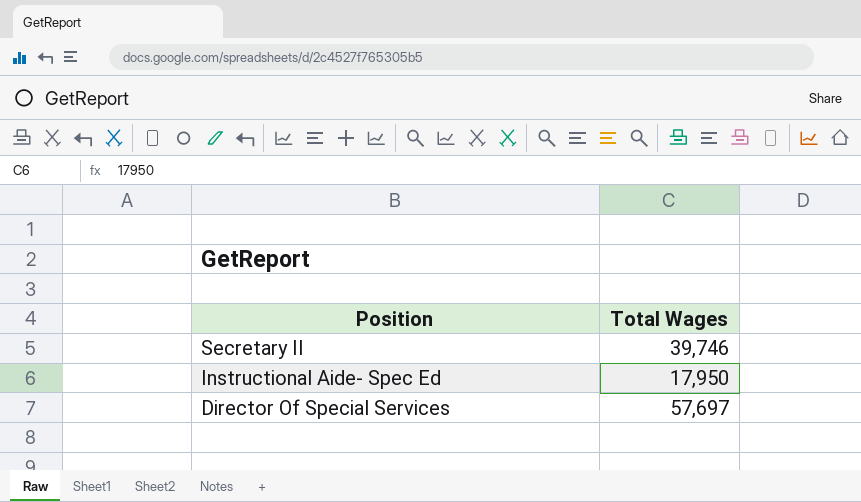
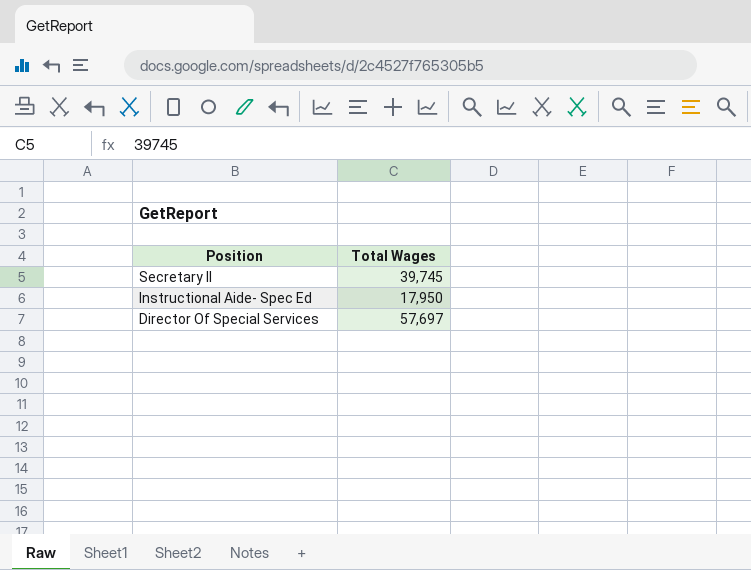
Secretary II | Total Wages: 39,746 -> 39,745

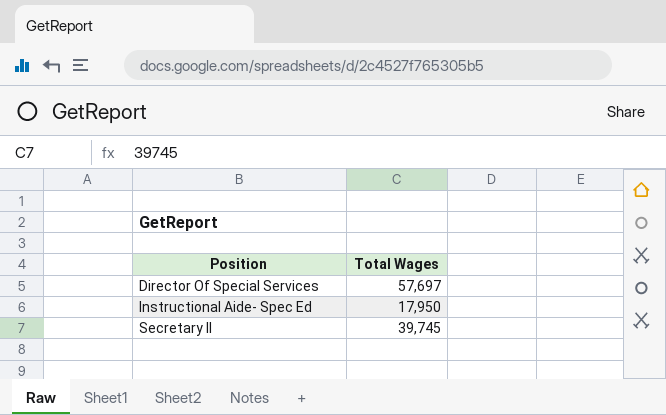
row order: Position descending -> Position ascending

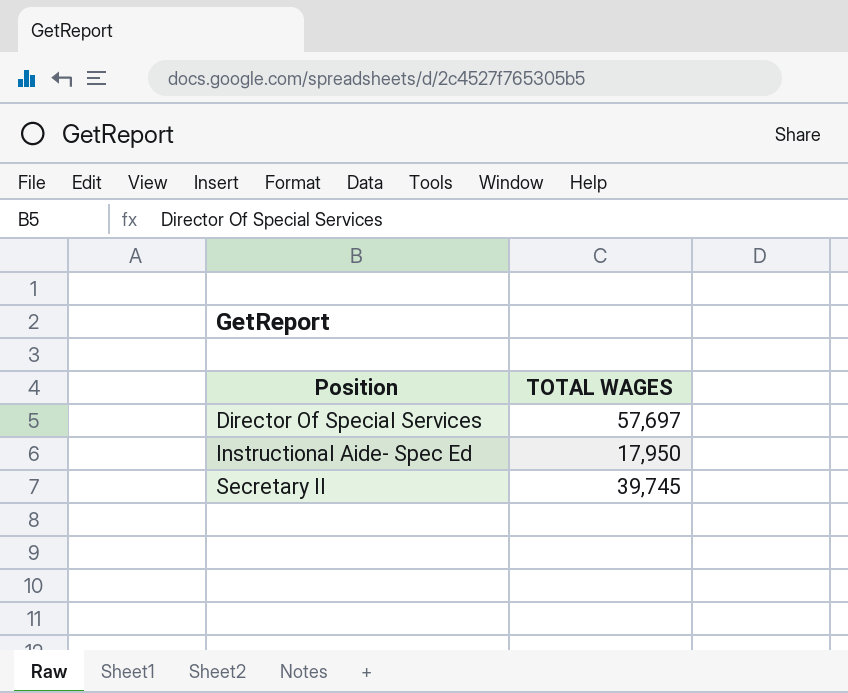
column name: Total Wages -> TOTAL WAGES

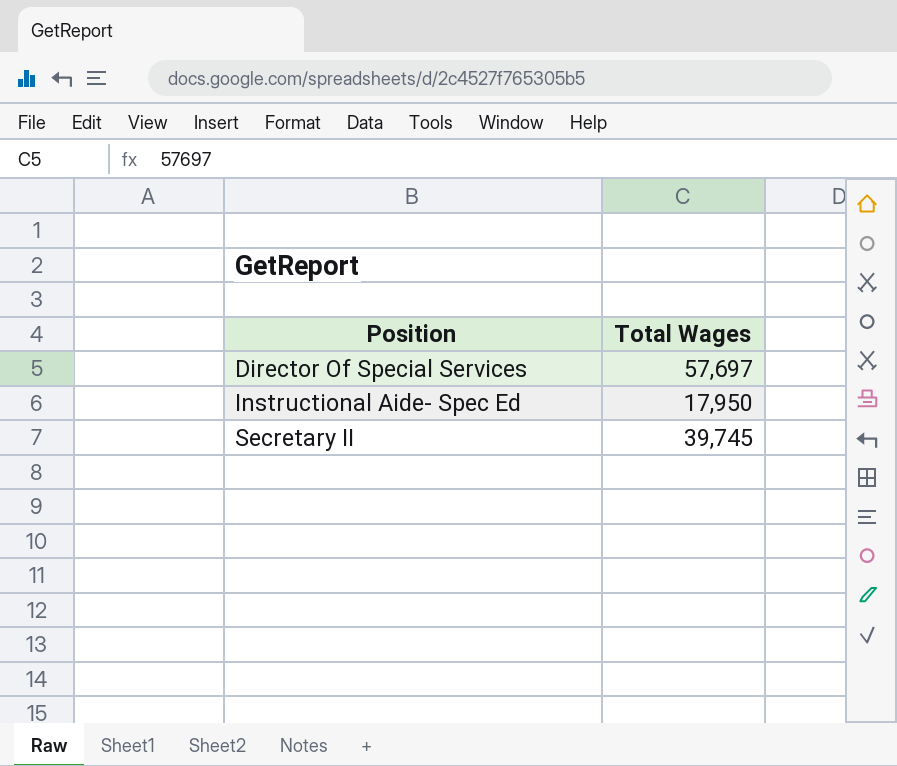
column name: TOTAL WAGES -> Total Wages

